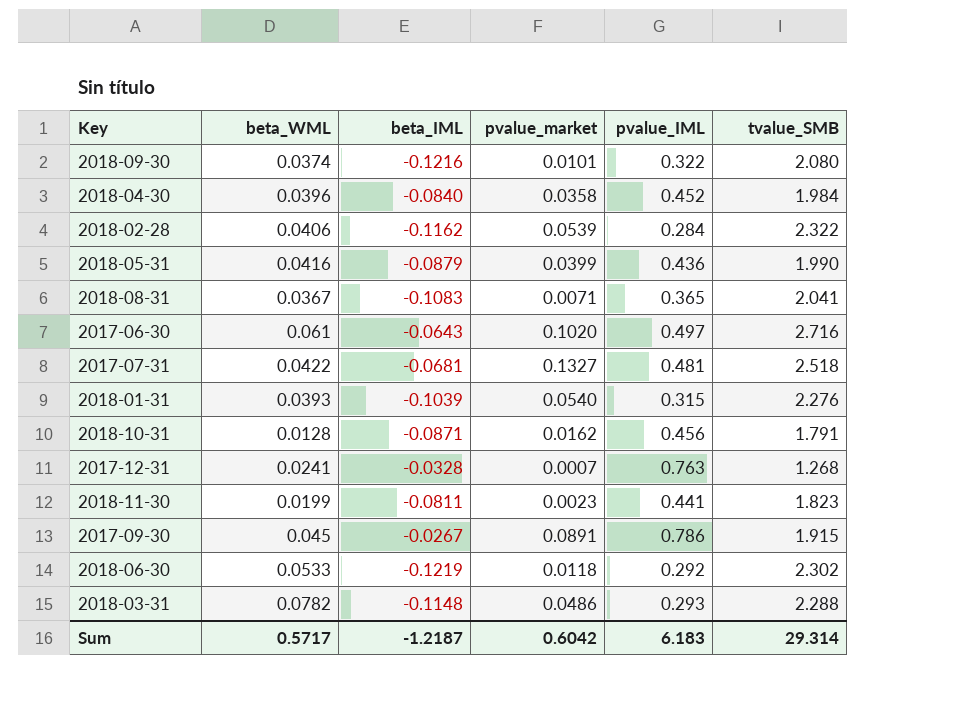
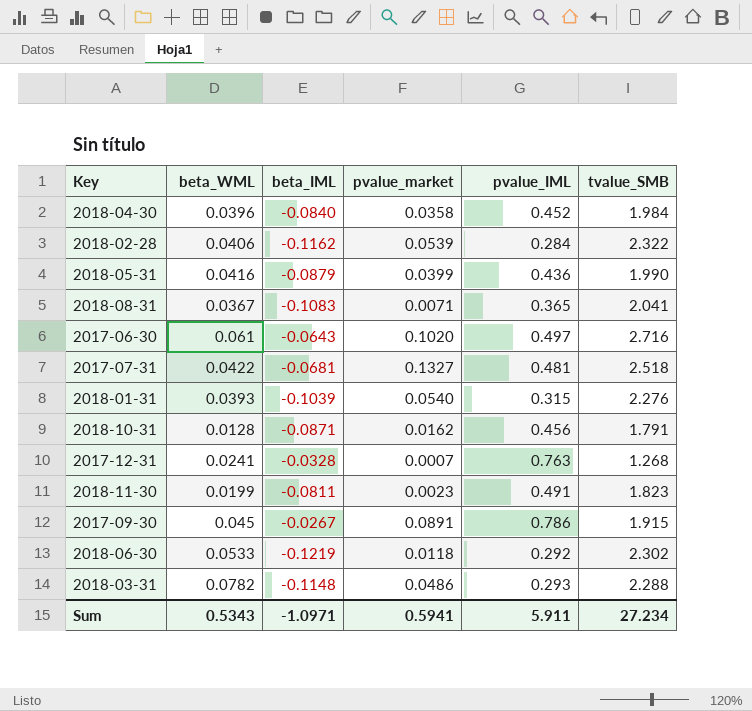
row 2018-09-30: 0.0374 | -0.1216 | 0.0101 | 0.322 | 2.080 -> none
2018-11-30 | pvalue_IML: 0.441 -> 0.491
Sum | beta_WML: 0.5717 -> 0.5343
Sum | beta_IML: -1.2187 -> -1.0971
Sum | pvalue_market: 0.6042 -> 0.5941
Sum | pvalue_IML: 6.183 -> 5.911
Sum | tvalue_SMB: 29.314 -> 27.234

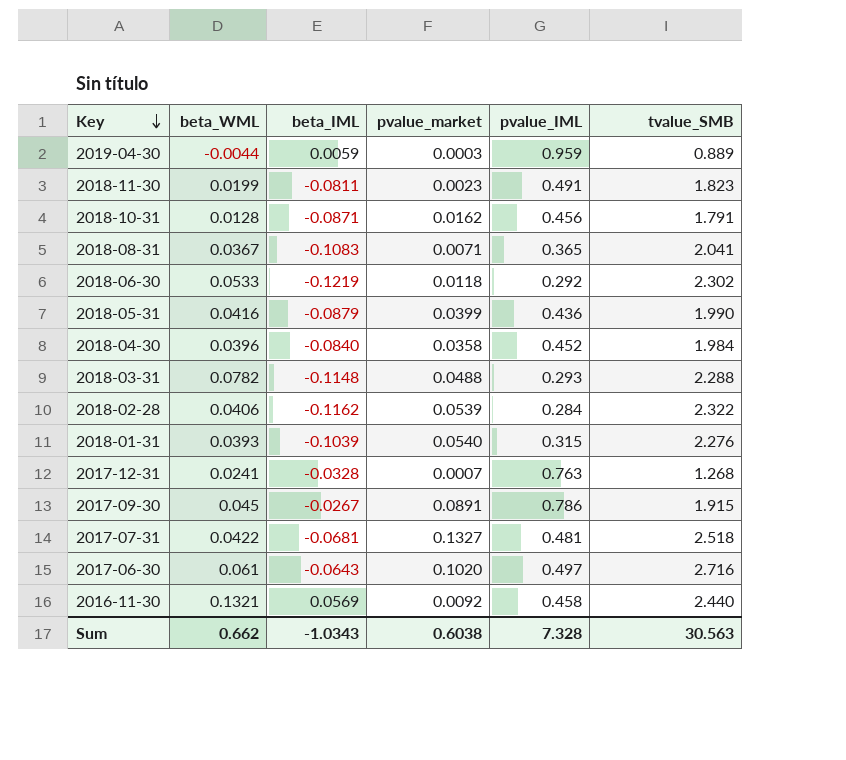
row order: none -> Key descending
row 2019-04-30: none -> -0.0044 | 0.0059 | 0.0003 | 0.959 | 0.889
2018-03-31 | pvalue_market: 0.0486 -> 0.0488
row 2016-11-30: none -> 0.1321 | 0.0569 | 0.0092 | 0.458 | 2.440
Sum | beta_WML: 0.5343 -> 0.662
Sum | beta_IML: -1.0971 -> -1.0343
Sum | pvalue_market: 0.5941 -> 0.6038
Sum | pvalue_IML: 5.911 -> 7.328
Sum | tvalue_SMB: 27.234 -> 30.563

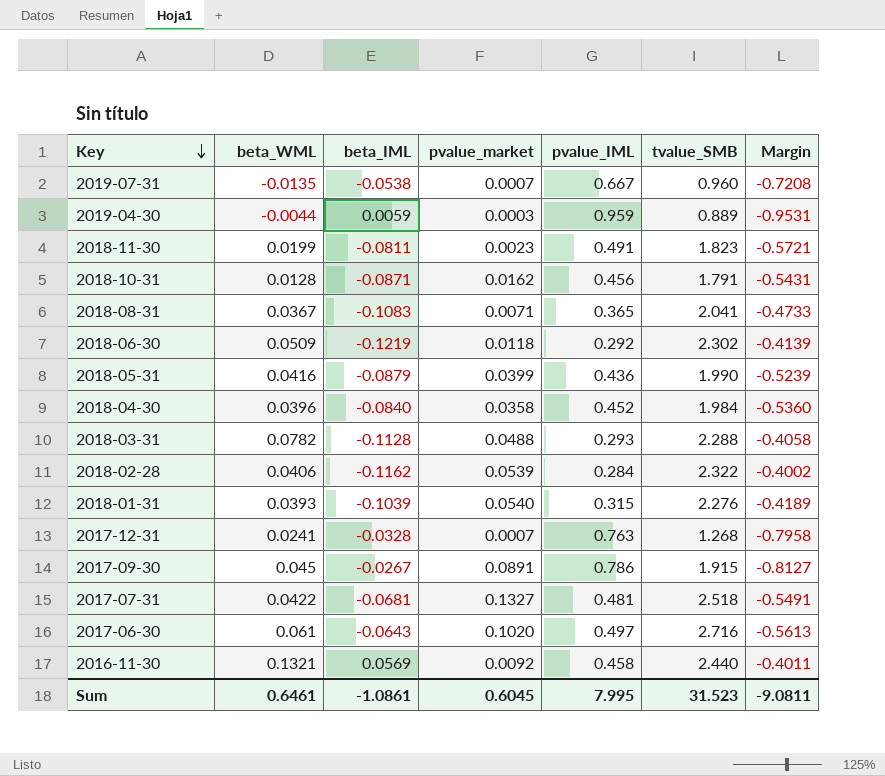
column Margin | formula: none -> [beta_IML] - [pvalue_IML]
row 2019-07-31: none -> -0.0135 | -0.0538 | 0.0007 | 0.667 | 0.960 | -0.7208
2018-06-30 | beta_WML: 0.0533 -> 0.0509
2018-03-31 | beta_IML: -0.1148 -> -0.1128
Sum | beta_WML: 0.662 -> 0.6461
Sum | beta_IML: -1.0343 -> -1.0861
Sum | pvalue_market: 0.6038 -> 0.6045
Sum | pvalue_IML: 7.328 -> 7.995
Sum | tvalue_SMB: 30.563 -> 31.523

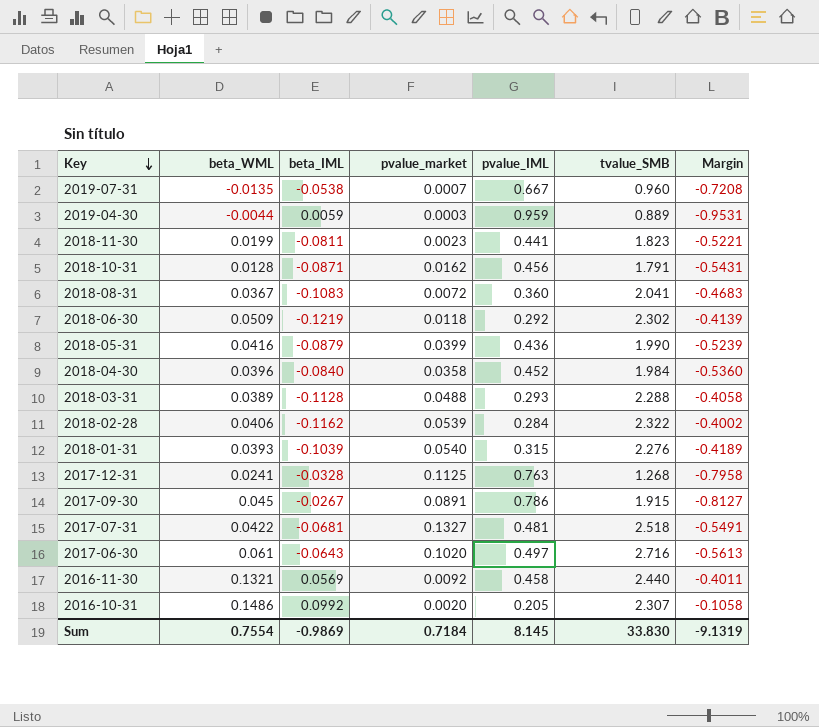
2018-11-30 | pvalue_IML: 0.491 -> 0.441
2018-11-30 | Margin: -0.5721 -> -0.5221
2018-08-31 | pvalue_market: 0.0071 -> 0.0072
2018-08-31 | pvalue_IML: 0.365 -> 0.360
2018-08-31 | Margin: -0.4733 -> -0.4683
2018-03-31 | beta_WML: 0.0782 -> 0.0389
2017-12-31 | pvalue_market: 0.0007 -> 0.1125
row 2016-10-31: none -> 0.1486 | 0.0992 | 0.0020 | 0.205 | 2.307 | -0.1058
Sum | beta_WML: 0.6461 -> 0.7554
Sum | beta_IML: -1.0861 -> -0.9869
Sum | pvalue_market: 0.6045 -> 0.7184
Sum | pvalue_IML: 7.995 -> 8.145
Sum | tvalue_SMB: 31.523 -> 33.830
Sum | Margin: -9.0811 -> -9.1319

